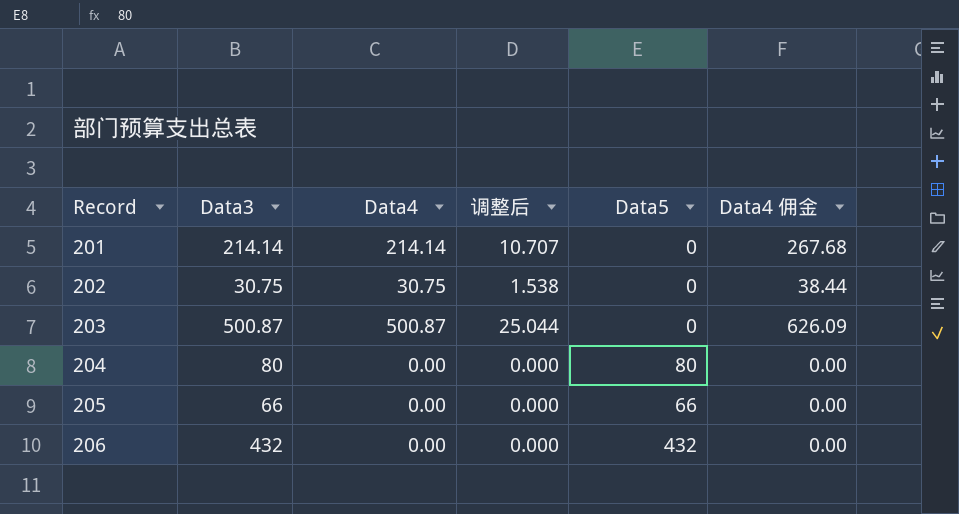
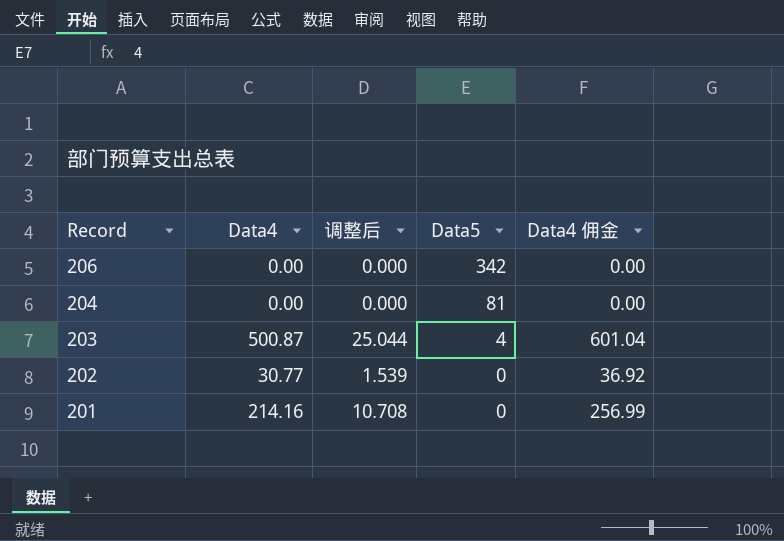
row order: Record ascending -> Record descending
column Data3 | formula: [Data4] + [Data5] -> none
column Data4 佣金 | formula: [Data4] * 1.25 -> [Data4] * 1.2
row 205: 66 | 0.00 | 0.000 | 66 | 0.00 -> none
206 | Data5: 432 -> 342
204 | Data5: 80 -> 81
203 | Data5: 0 -> 4
202 | Data4: 30.75 -> 30.77
202 | 调整后: 1.538 -> 1.539
201 | Data4: 214.14 -> 214.16
201 | 调整后: 10.707 -> 10.708

